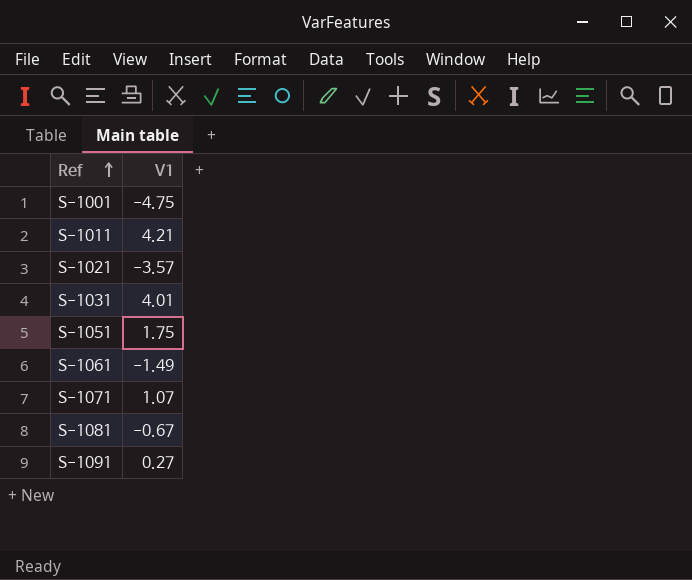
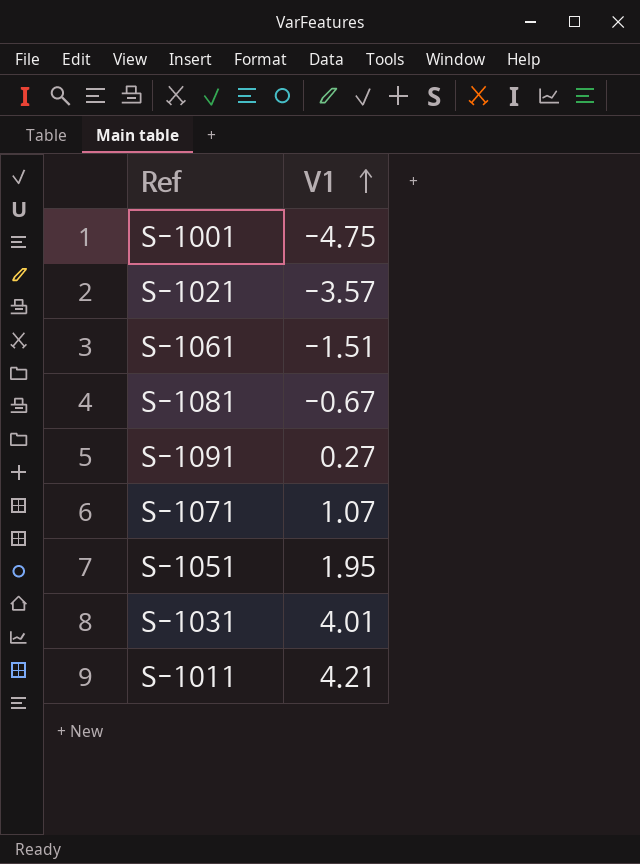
row order: Ref ascending -> V1 ascending
S-1061 | V1: -1.49 -> -1.51
S-1051 | V1: 1.75 -> 1.95

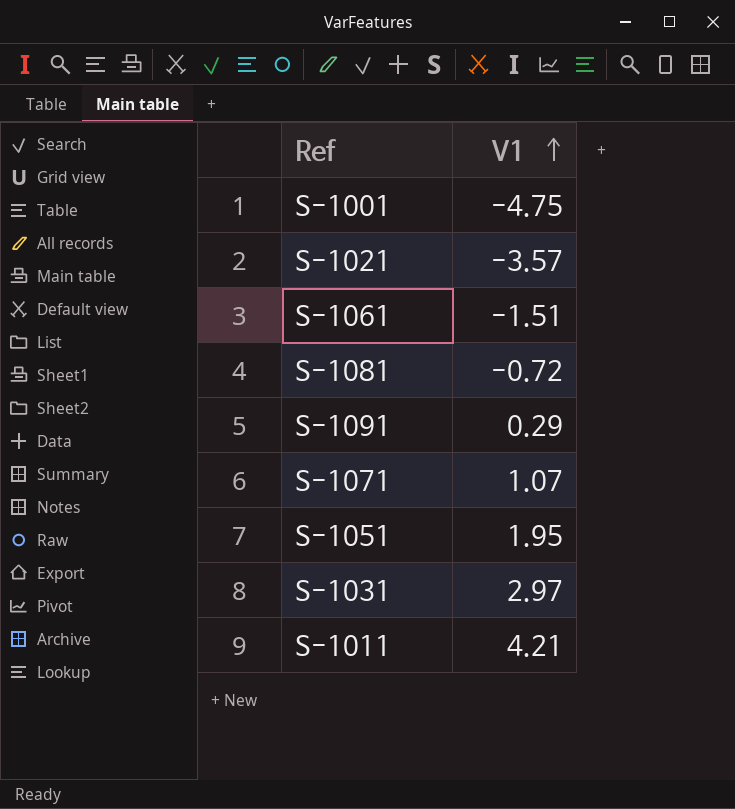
S-1081 | V1: -0.67 -> -0.72
S-1091 | V1: 0.27 -> 0.29
S-1031 | V1: 4.01 -> 2.97

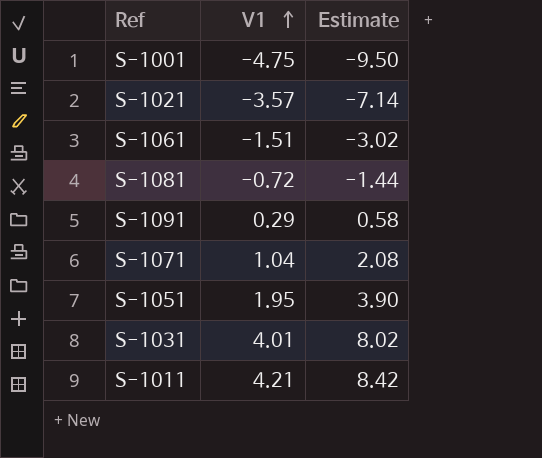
column Estimate | formula: none -> [V1] * 2
S-1071 | V1: 1.07 -> 1.04
S-1031 | V1: 2.97 -> 4.01

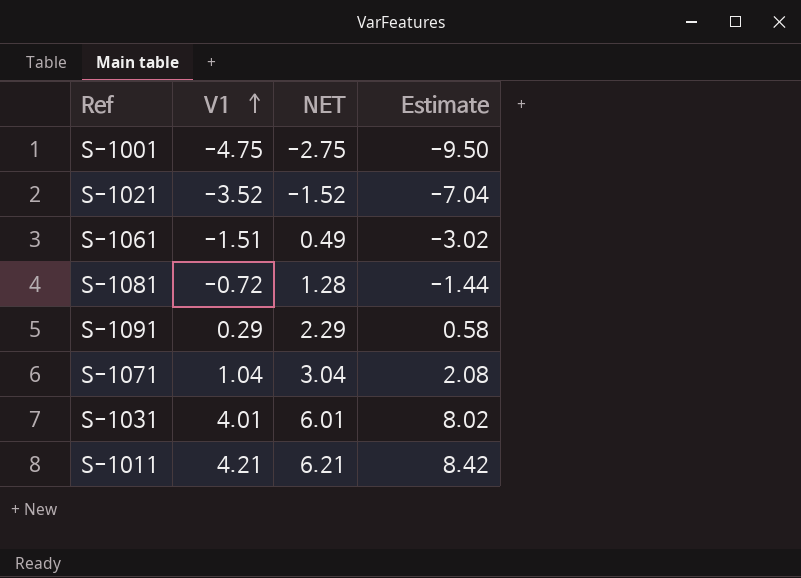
column NET | formula: none -> [V1] + 2
row S-1051: 1.95 | 3.90 -> none
S-1021 | V1: -3.57 -> -3.52
S-1021 | Estimate: -7.14 -> -7.04

